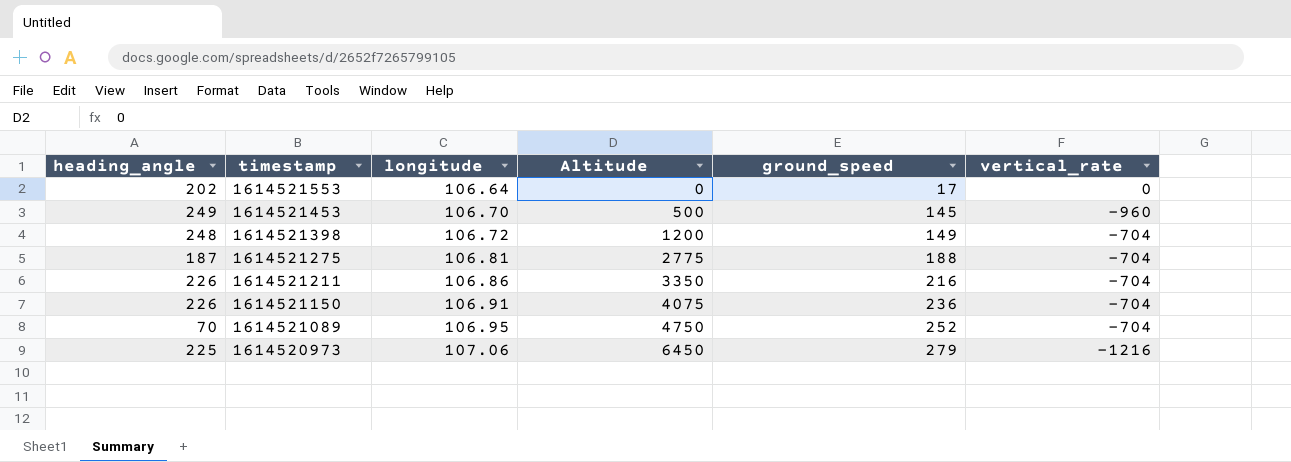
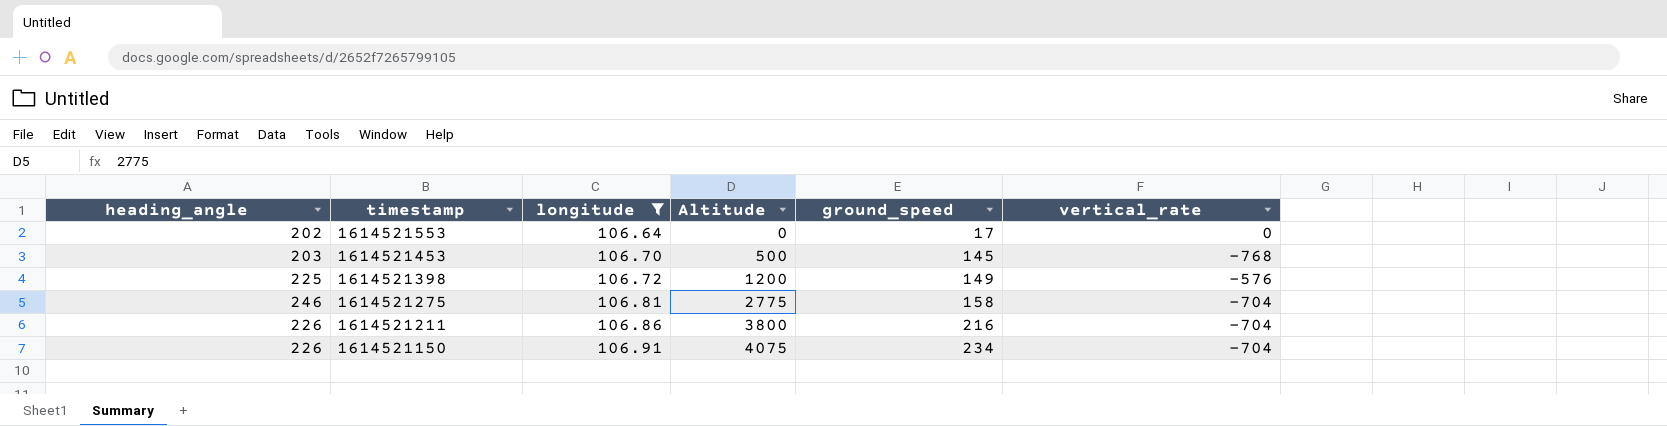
filter: none -> longitude <= 106.91
1614521453 | heading_angle: 249 -> 203
1614521453 | vertical_rate: -960 -> -768
1614521398 | heading_angle: 248 -> 225
1614521398 | vertical_rate: -704 -> -576
1614521275 | heading_angle: 187 -> 246
1614521275 | ground_speed: 188 -> 158
1614521211 | Altitude: 3350 -> 3800
1614521150 | ground_speed: 236 -> 234

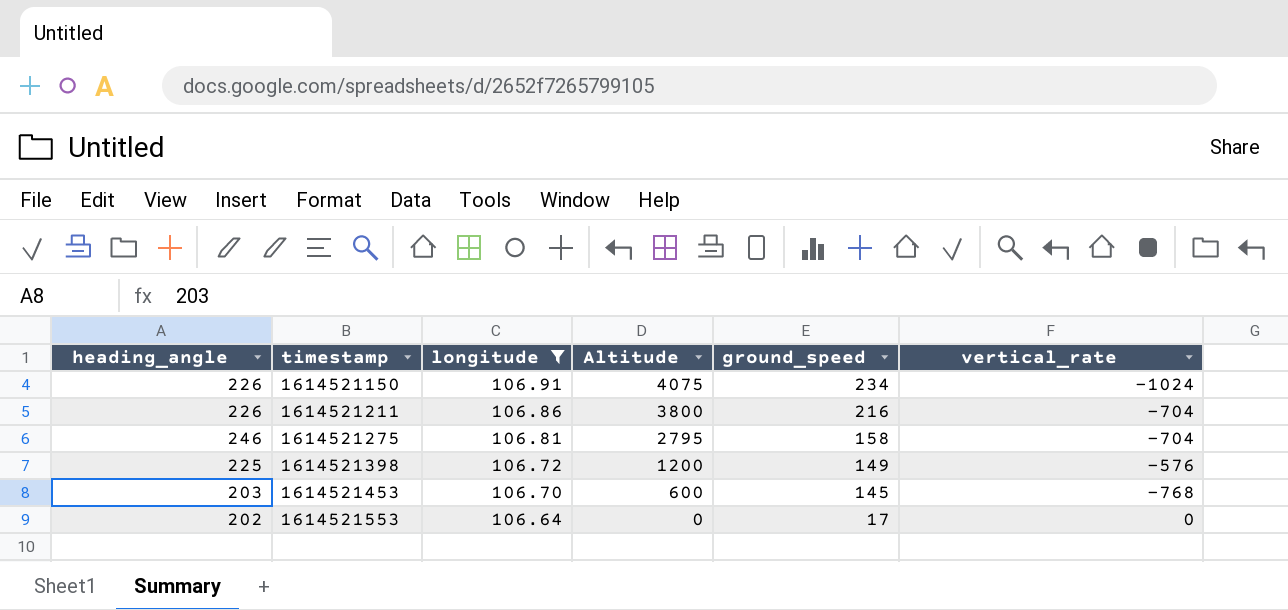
row order: timestamp descending -> timestamp ascending
1614521150 | vertical_rate: -704 -> -1024
1614521275 | Altitude: 2775 -> 2795
1614521453 | Altitude: 500 -> 600

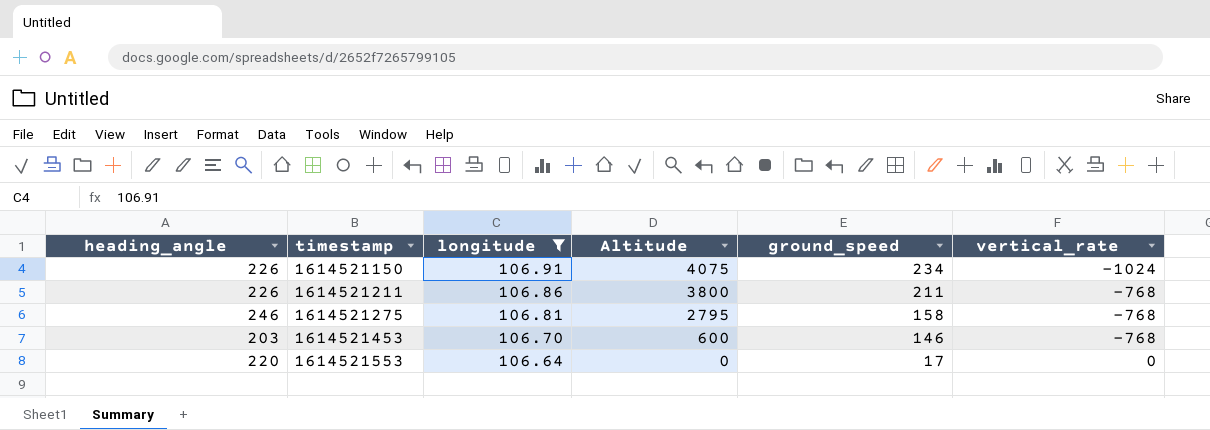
row 1614521398: 225 | 106.72 | 1200 | 149 | -576 -> none
1614521211 | ground_speed: 216 -> 211
1614521211 | vertical_rate: -704 -> -768
1614521275 | vertical_rate: -704 -> -768
1614521453 | ground_speed: 145 -> 146
1614521553 | heading_angle: 202 -> 220

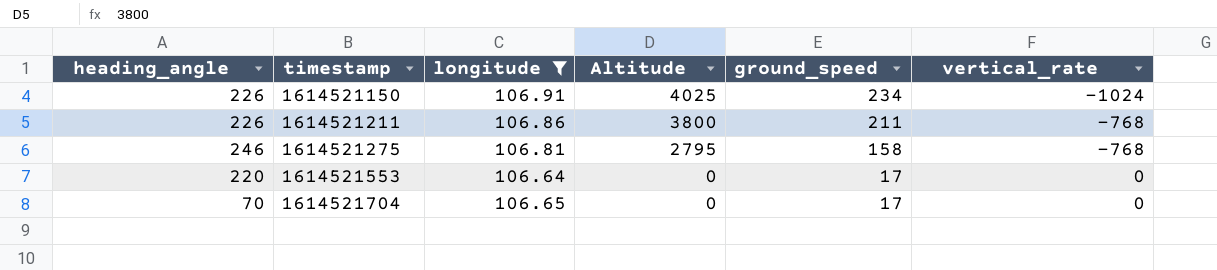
row 1614521453: 203 | 106.70 | 600 | 146 | -768 -> none
1614521150 | Altitude: 4075 -> 4025
row 1614521704: none -> 70 | 106.65 | 0 | 17 | 0

